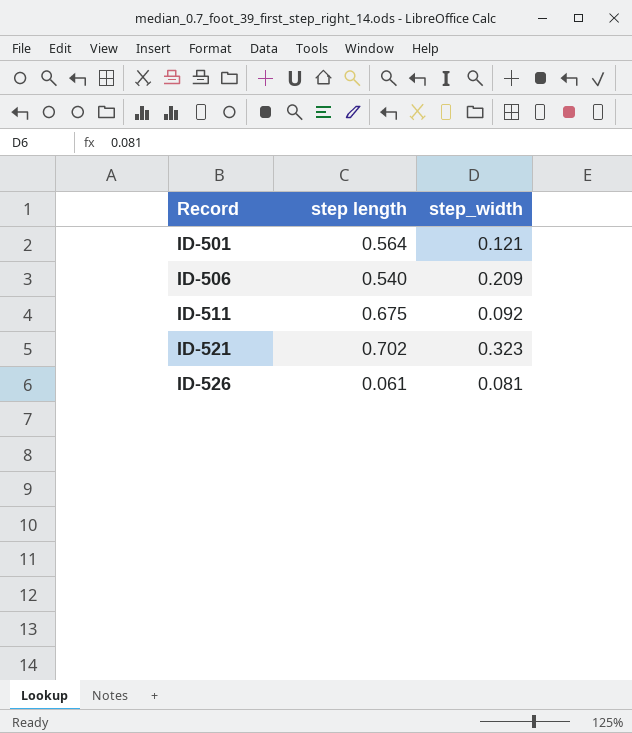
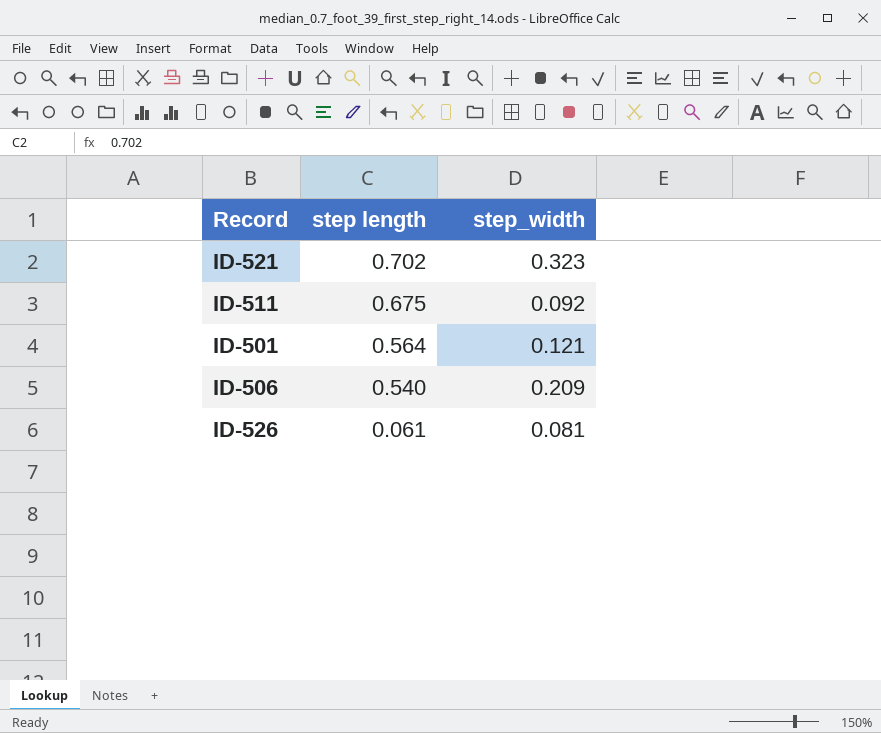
row order: Record ascending -> step length descending

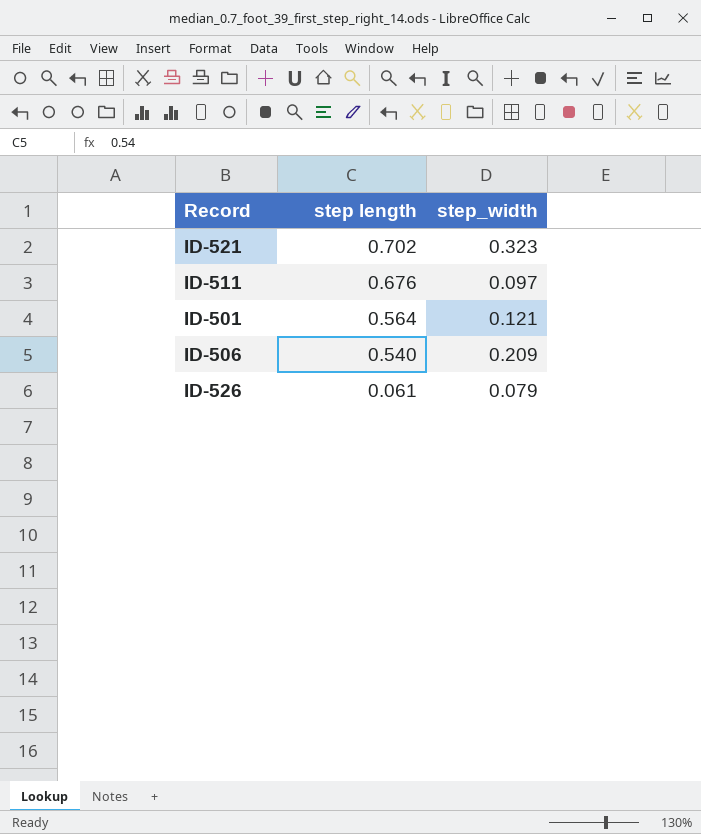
ID-511 | step length: 0.675 -> 0.676
ID-511 | step_width: 0.092 -> 0.097
ID-526 | step_width: 0.081 -> 0.079

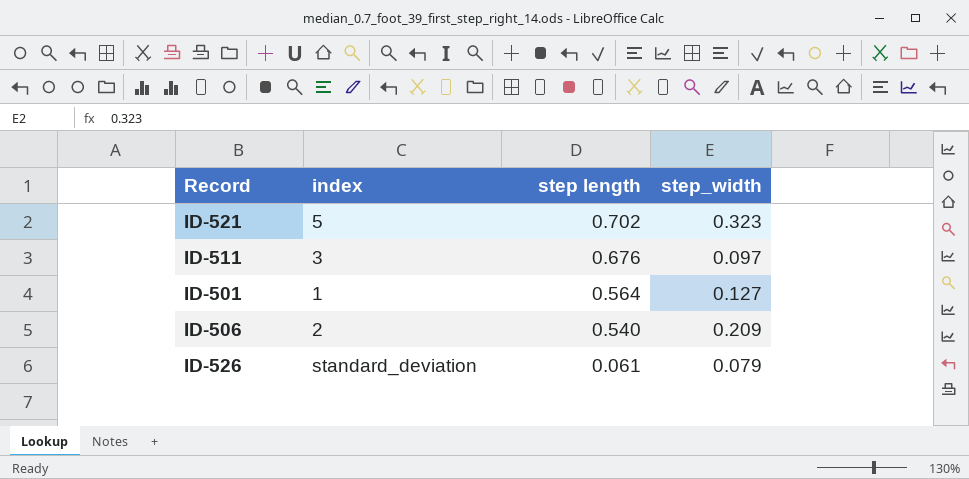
column index | position: none -> 2
ID-501 | step_width: 0.121 -> 0.127

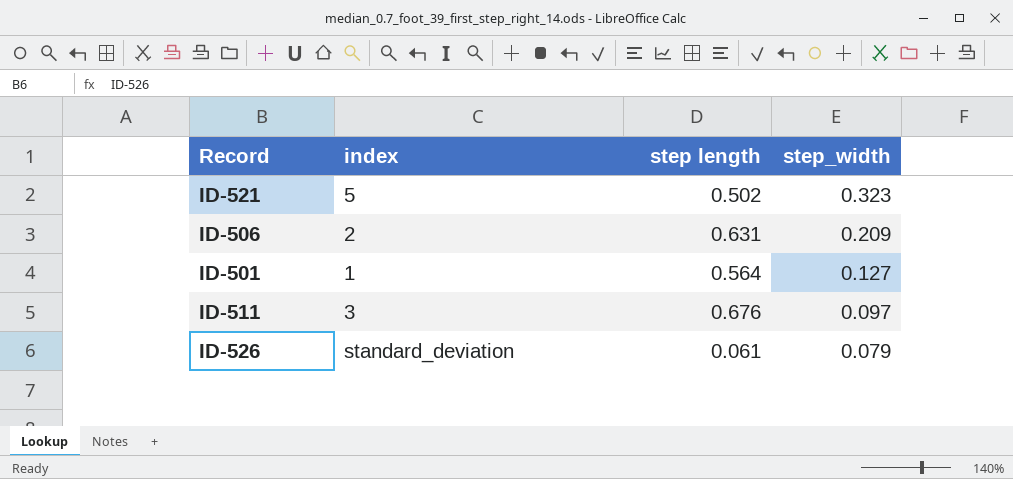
row order: step length descending -> step_width descending
ID-521 | step length: 0.702 -> 0.502
ID-506 | step length: 0.540 -> 0.631

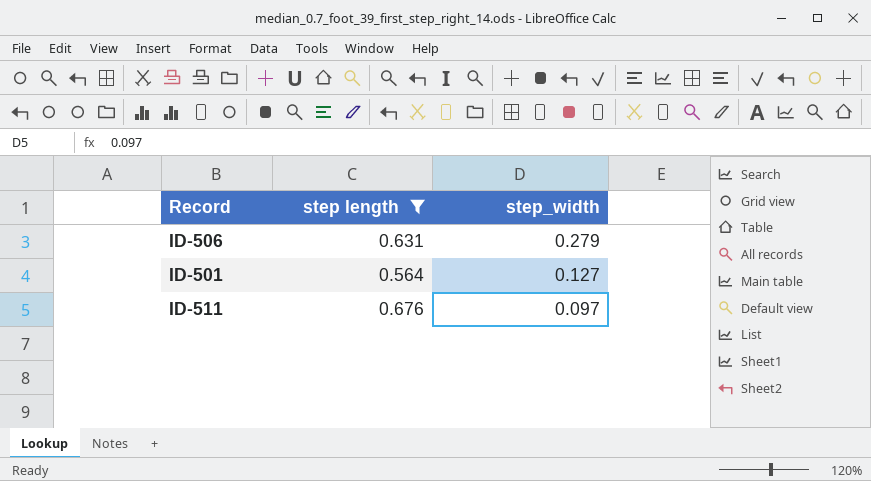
filter: none -> step length >= 0.564
column index | position: 2 -> none
ID-506 | step_width: 0.209 -> 0.279

